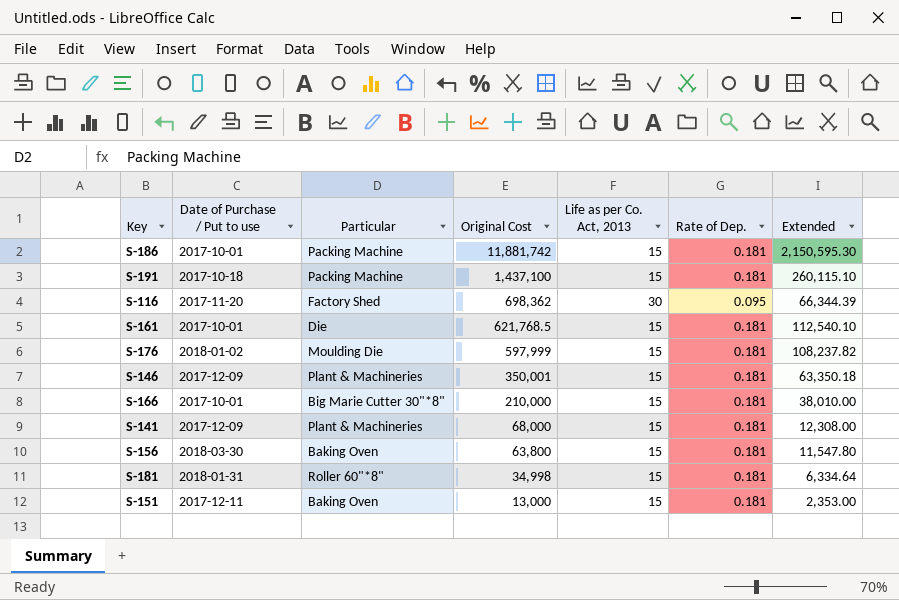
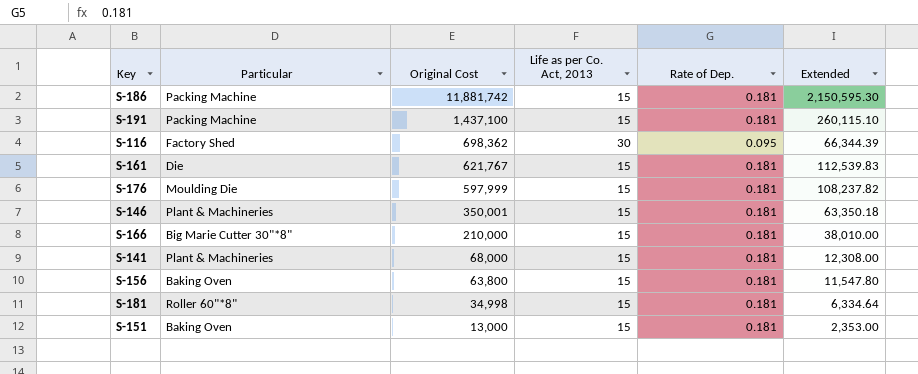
column Date of Purchase / Put to use | position: 2 -> none
S-161 | Original Cost: 621,768.5 -> 621,767
S-161 | Extended: 112,540.10 -> 112,539.83

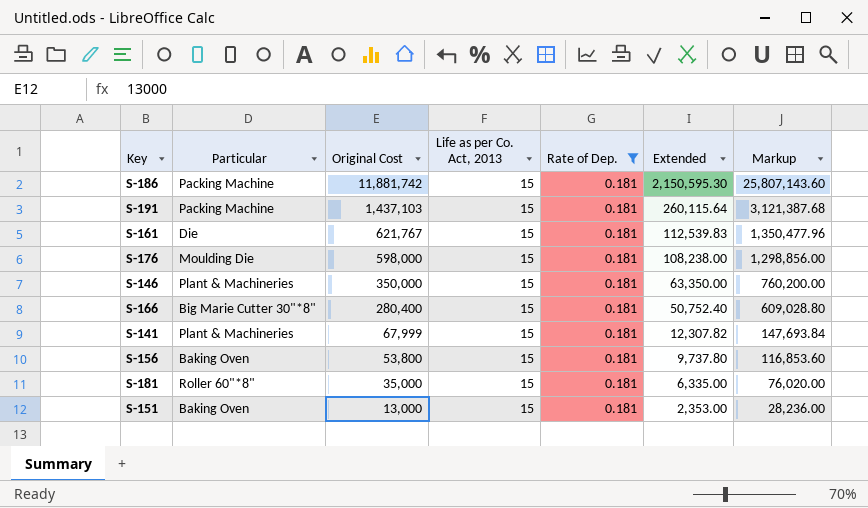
filter: none -> Rate of Dep. = 0.181
column Markup | formula: none -> [Extended] * 12
S-191 | Original Cost: 1,437,100 -> 1,437,103
S-191 | Extended: 260,115.10 -> 260,115.64
S-176 | Original Cost: 597,999 -> 598,000
S-176 | Extended: 108,237.82 -> 108,238.00
S-146 | Original Cost: 350,001 -> 350,000
S-146 | Extended: 63,350.18 -> 63,350.00
S-166 | Original Cost: 210,000 -> 280,400
S-166 | Extended: 38,010.00 -> 50,752.40
S-141 | Original Cost: 68,000 -> 67,999
S-141 | Extended: 12,308.00 -> 12,307.82
S-156 | Original Cost: 63,800 -> 53,800
S-156 | Extended: 11,547.80 -> 9,737.80
S-181 | Original Cost: 34,998 -> 35,000
S-181 | Extended: 6,334.64 -> 6,335.00

